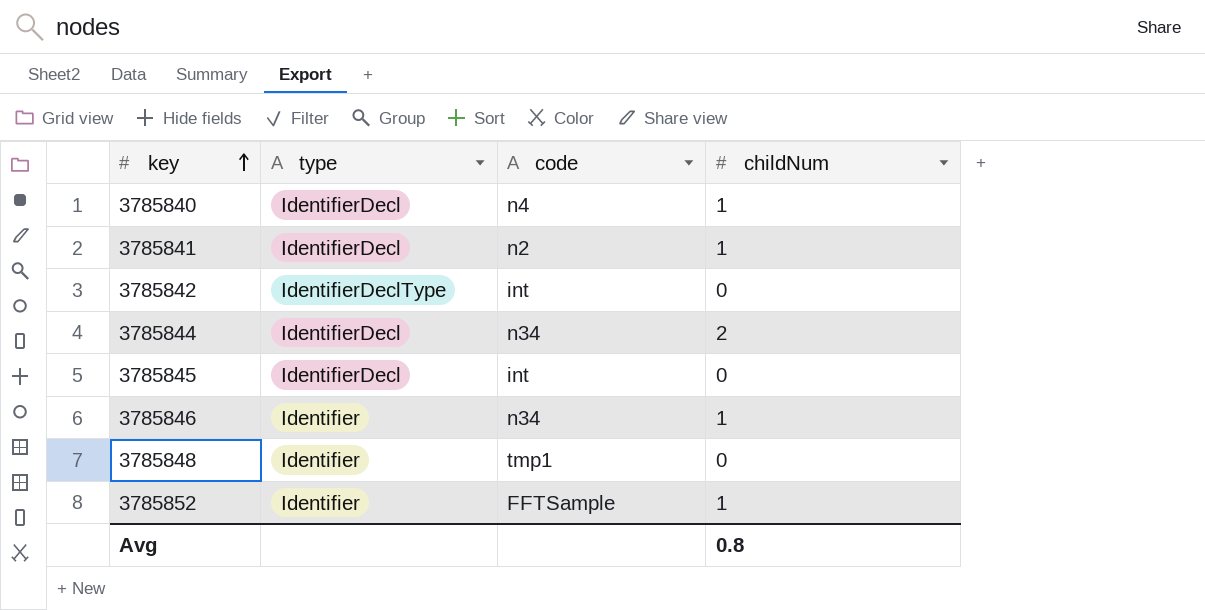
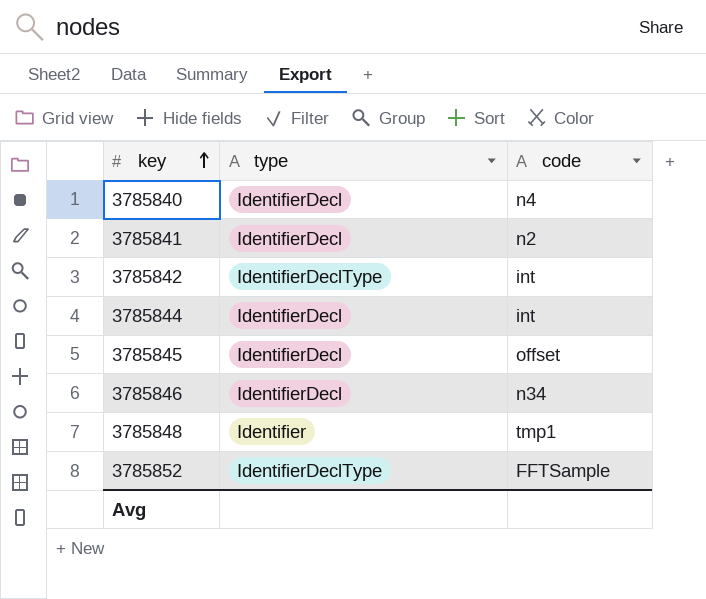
column childNum | position: 4 -> none
3785844 | code: n34 -> int
3785845 | code: int -> offset
3785846 | type: Identifier -> IdentifierDecl
3785852 | type: Identifier -> IdentifierDeclType

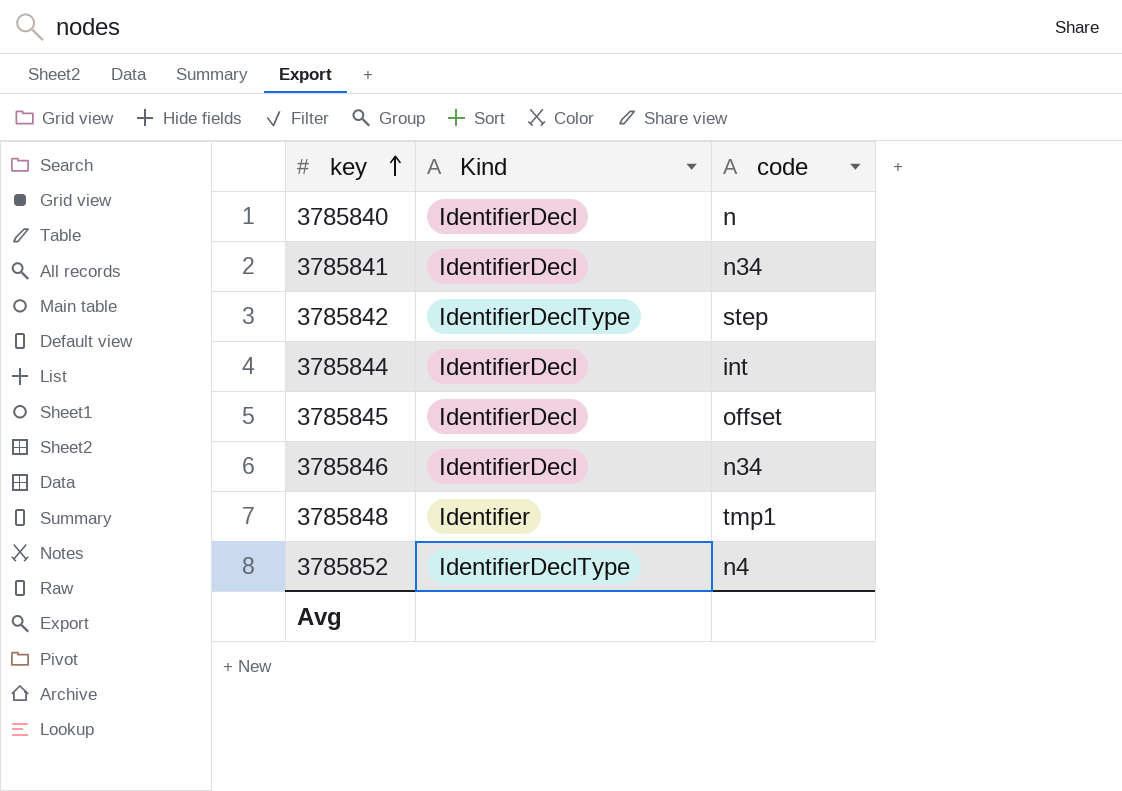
column name: type -> Kind
3785840 | code: n4 -> n
3785841 | code: n2 -> n34
3785842 | code: int -> step
3785852 | code: FFTSample -> n4

